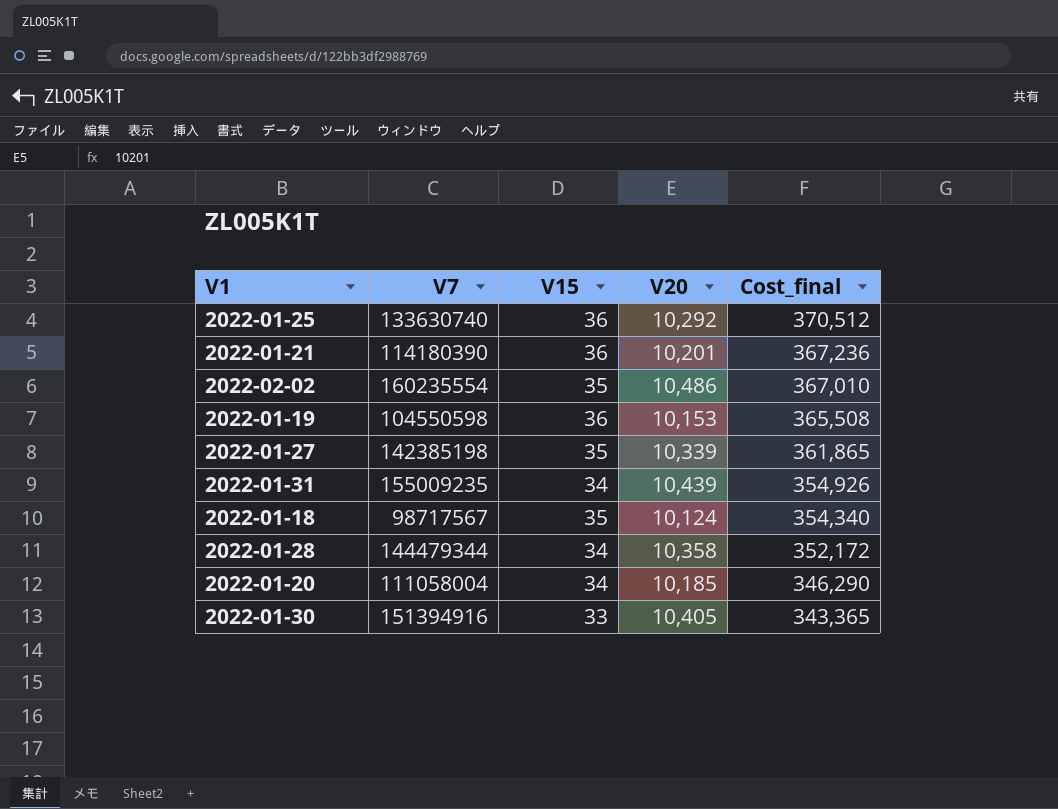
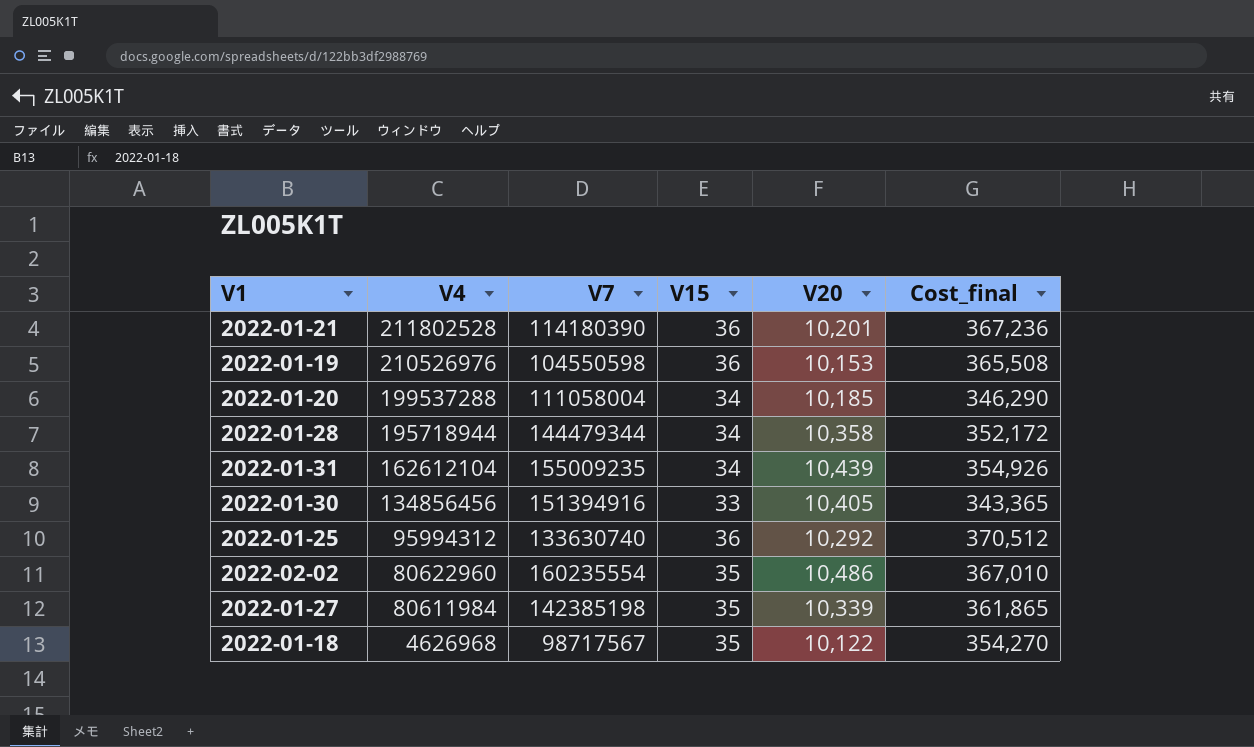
row order: Cost_final descending -> V4 descending
column V4 | position: none -> 2
2022-01-18 | V20: 10,124 -> 10,122
2022-01-18 | Cost_final: 354,340 -> 354,270

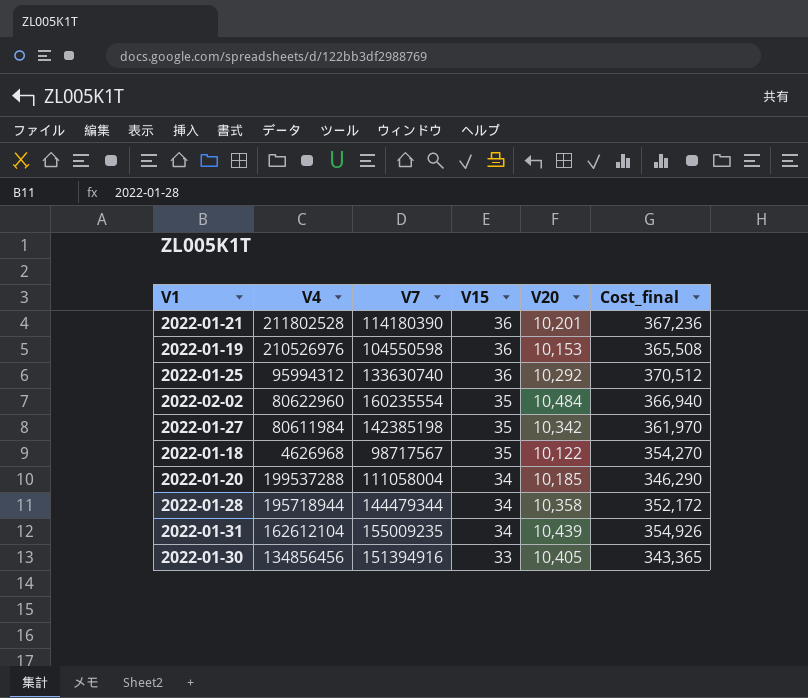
row order: V4 descending -> V15 descending
2022-02-02 | V20: 10,486 -> 10,484
2022-02-02 | Cost_final: 367,010 -> 366,940
2022-01-27 | V20: 10,339 -> 10,342
2022-01-27 | Cost_final: 361,865 -> 361,970

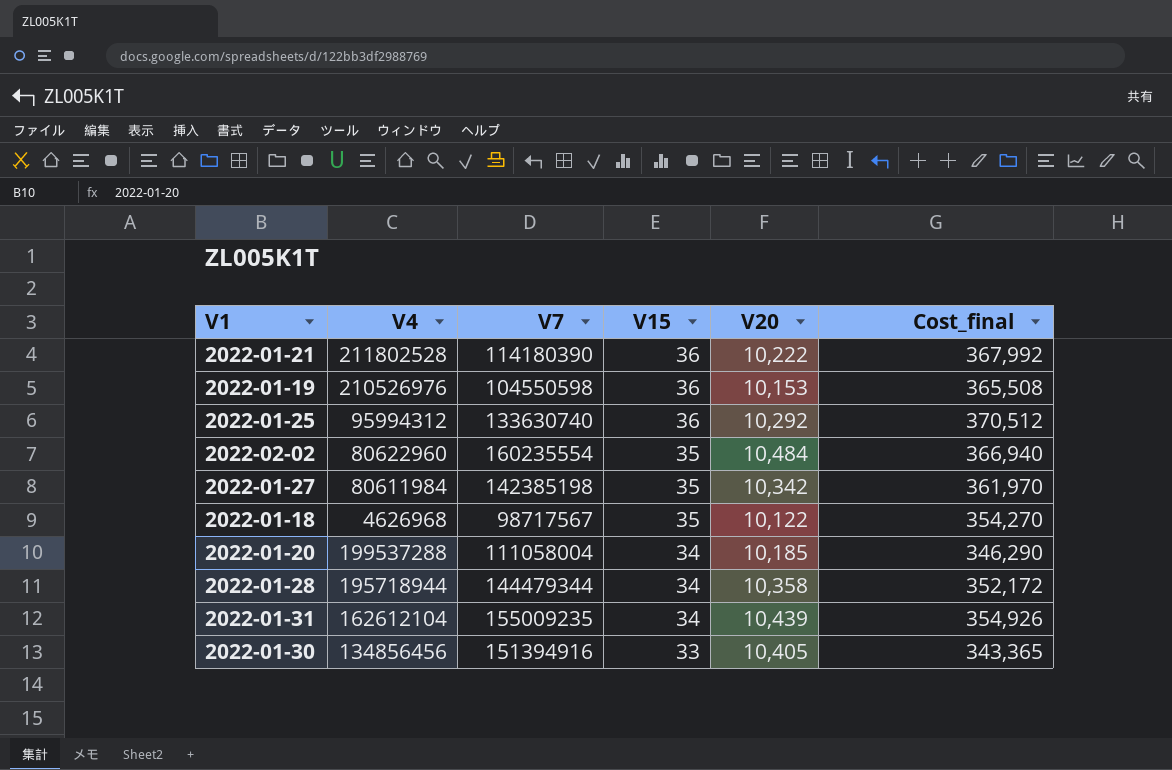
2022-01-21 | V20: 10,201 -> 10,222
2022-01-21 | Cost_final: 367,236 -> 367,992

